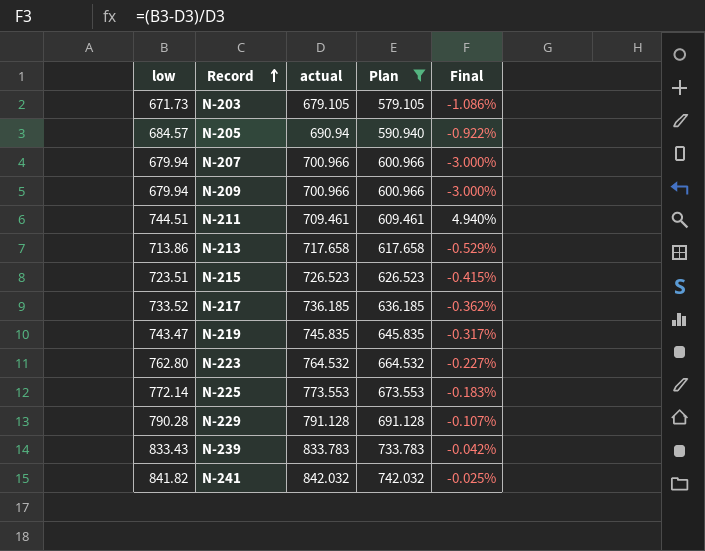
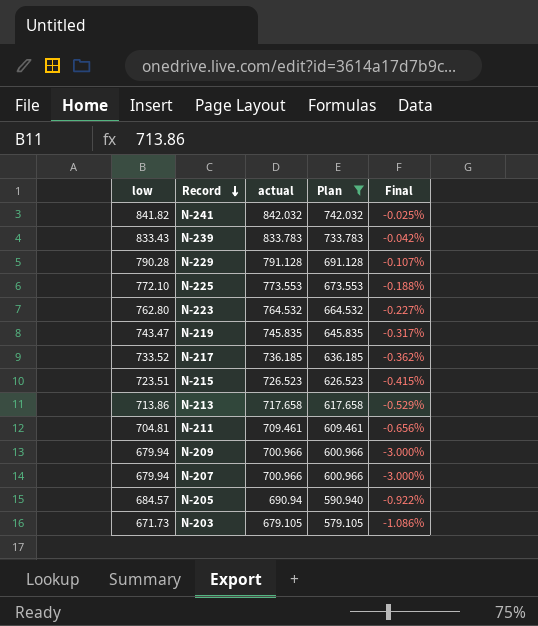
row order: Record ascending -> Record descending
N-225 | low: 772.14 -> 772.10
N-225 | Final: -0.183% -> -0.188%
N-211 | low: 744.51 -> 704.81
N-211 | Final: 4.940% -> -0.656%

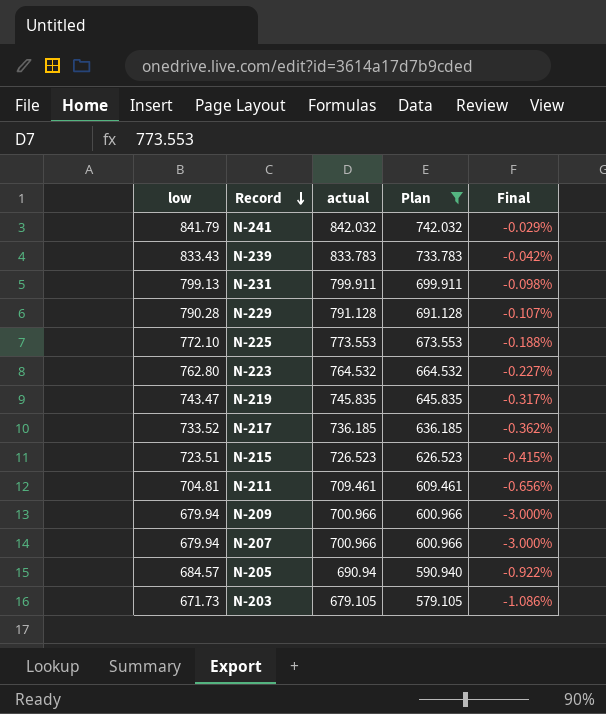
row N-213: 713.86 | 717.658 | 617.658 | -0.529% -> none
N-241 | low: 841.82 -> 841.79
N-241 | Final: -0.025% -> -0.029%
row N-231: none -> 799.13 | 799.911 | 699.911 | -0.098%

